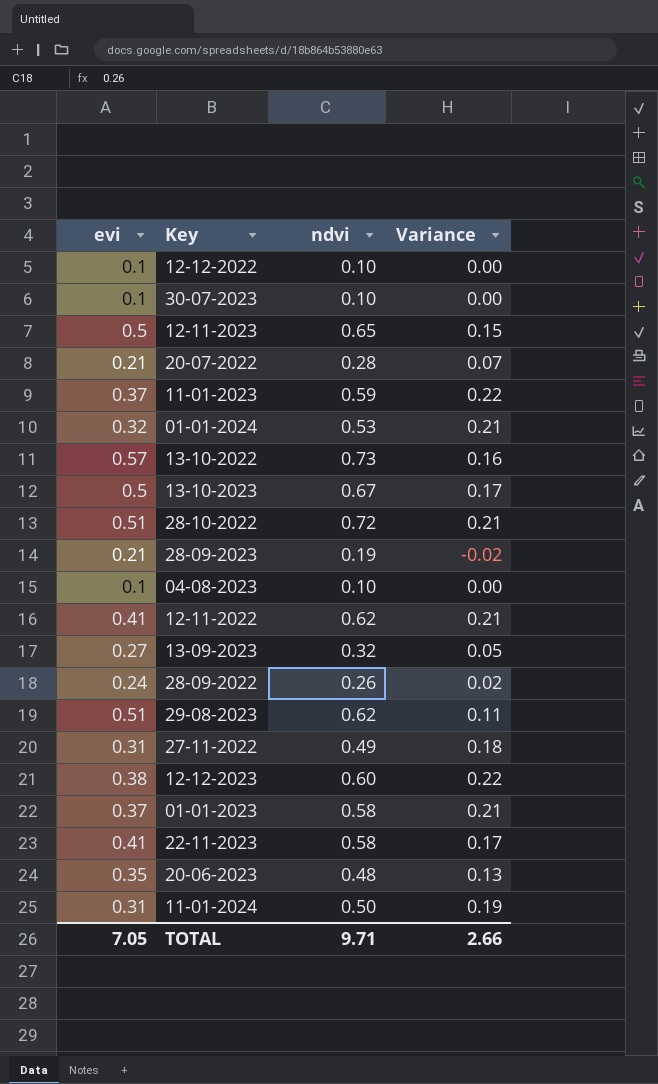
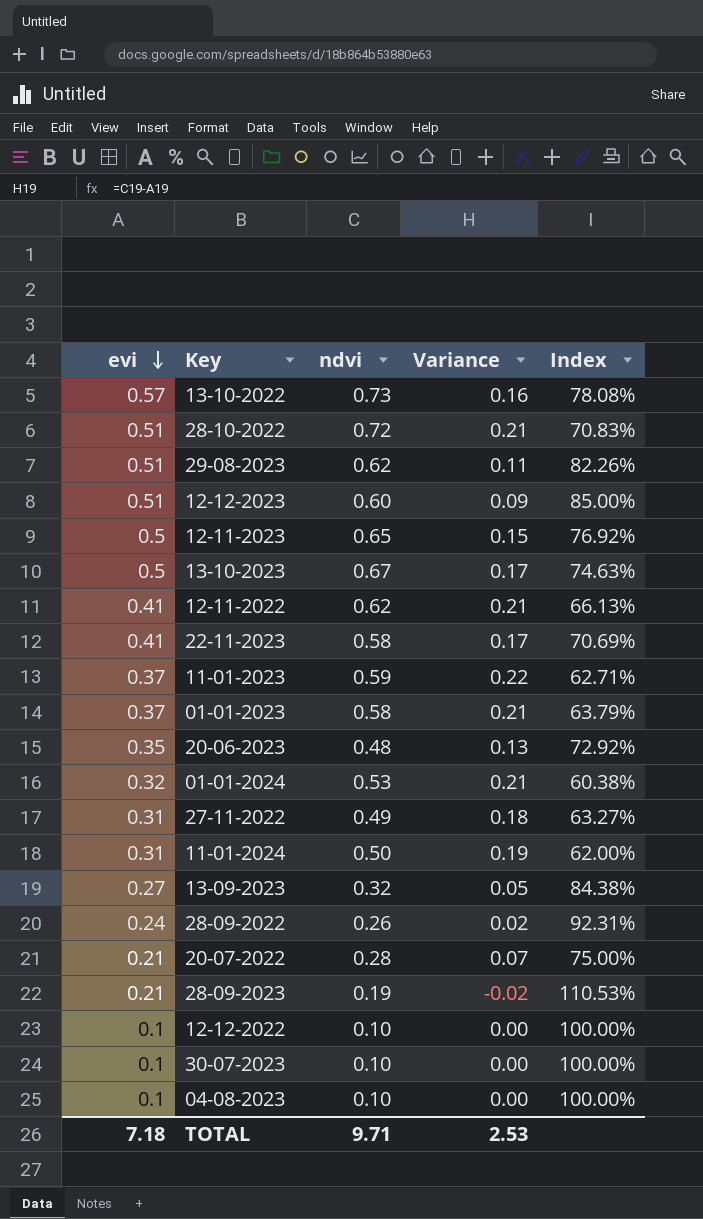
row order: none -> evi descending
column Index | formula: none -> [evi] / [ndvi]
12-12-2023 | evi: 0.38 -> 0.51
12-12-2023 | Variance: 0.22 -> 0.09
TOTAL | evi: 7.05 -> 7.18
TOTAL | Variance: 2.66 -> 2.53

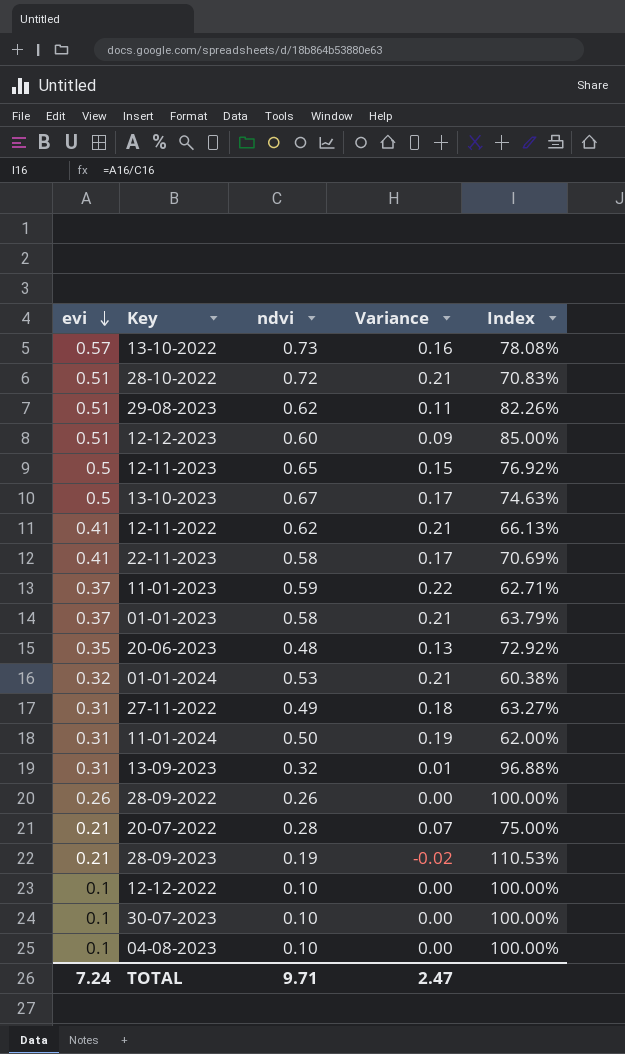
13-09-2023 | evi: 0.27 -> 0.31
13-09-2023 | Variance: 0.05 -> 0.01
13-09-2023 | Index: 84.38% -> 96.88%
28-09-2022 | evi: 0.24 -> 0.26
28-09-2022 | Variance: 0.02 -> 0.00
28-09-2022 | Index: 92.31% -> 100.00%
TOTAL | evi: 7.18 -> 7.24
TOTAL | Variance: 2.53 -> 2.47

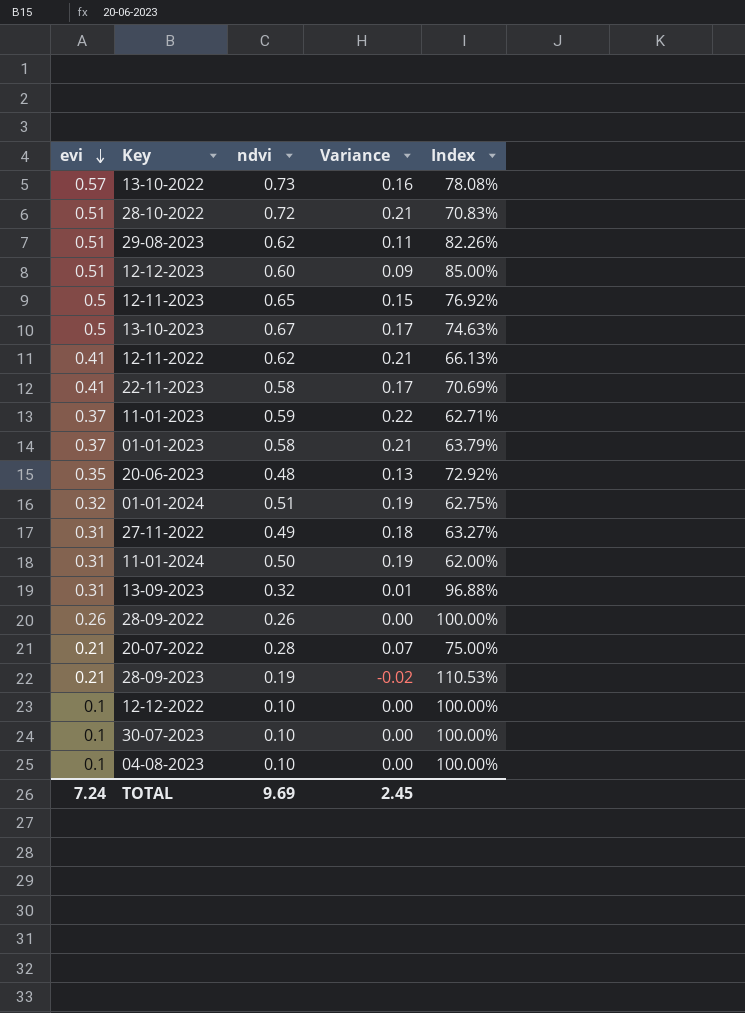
01-01-2024 | ndvi: 0.53 -> 0.51
01-01-2024 | Variance: 0.21 -> 0.19
01-01-2024 | Index: 60.38% -> 62.75%
TOTAL | ndvi: 9.71 -> 9.69
TOTAL | Variance: 2.47 -> 2.45

